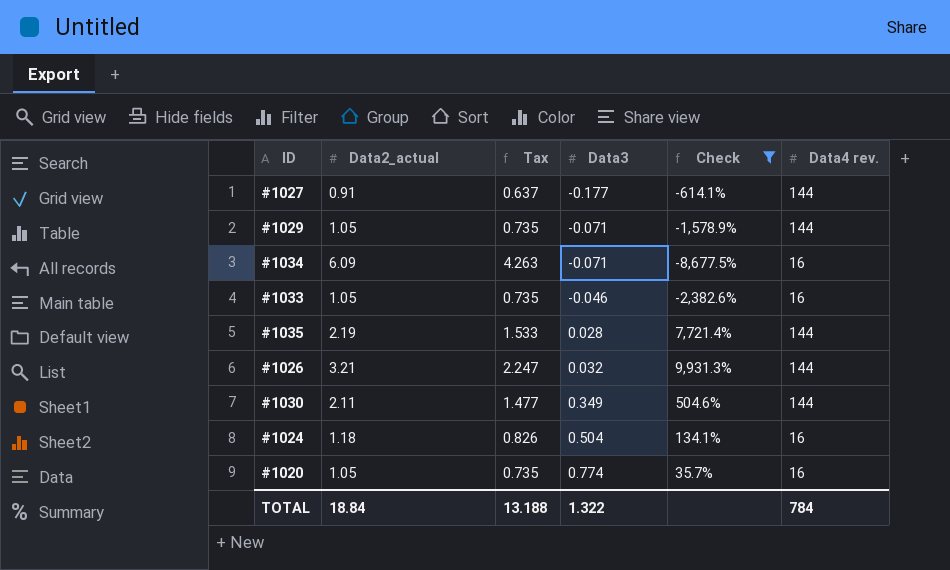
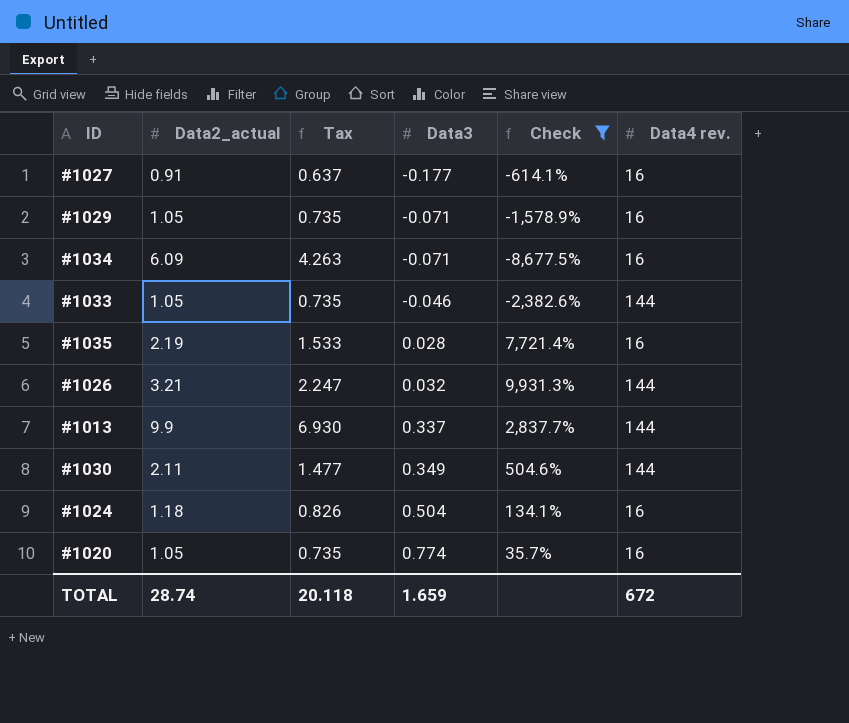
#1027 | Data4 rev.: 144 -> 16
#1029 | Data4 rev.: 144 -> 16
#1033 | Data4 rev.: 16 -> 144
#1035 | Data4 rev.: 144 -> 16
row #1013: none -> 9.9 | 6.930 | 0.337 | 2,837.7% | 144
TOTAL | Data2_actual: 18.84 -> 28.74
TOTAL | Tax: 13.188 -> 20.118
TOTAL | Data3: 1.322 -> 1.659
TOTAL | Data4 rev.: 784 -> 672

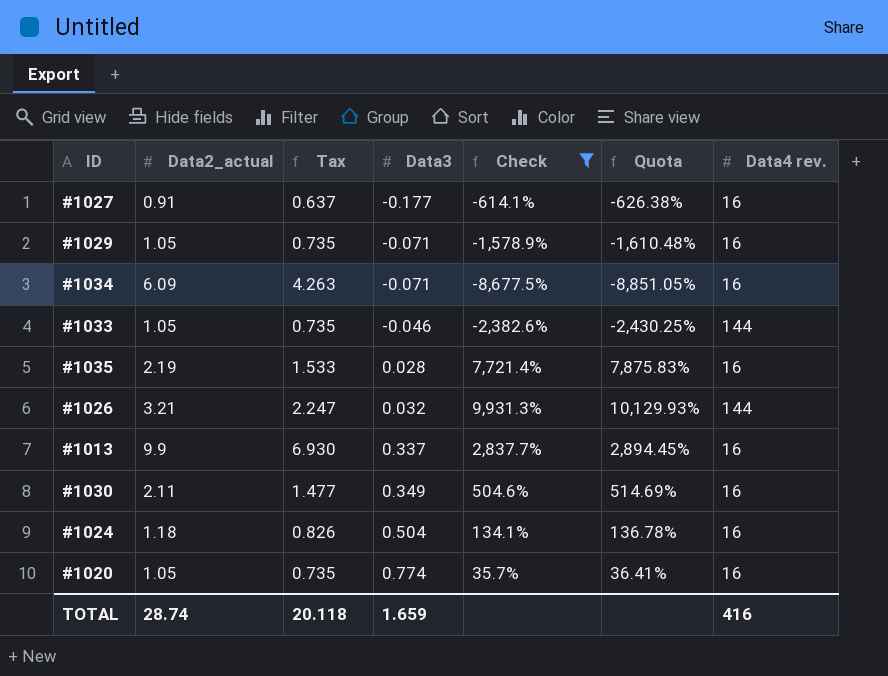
column Quota | formula: none -> [Check] * 1.02
#1013 | Data4 rev.: 144 -> 16
#1030 | Data4 rev.: 144 -> 16
TOTAL | Data4 rev.: 672 -> 416

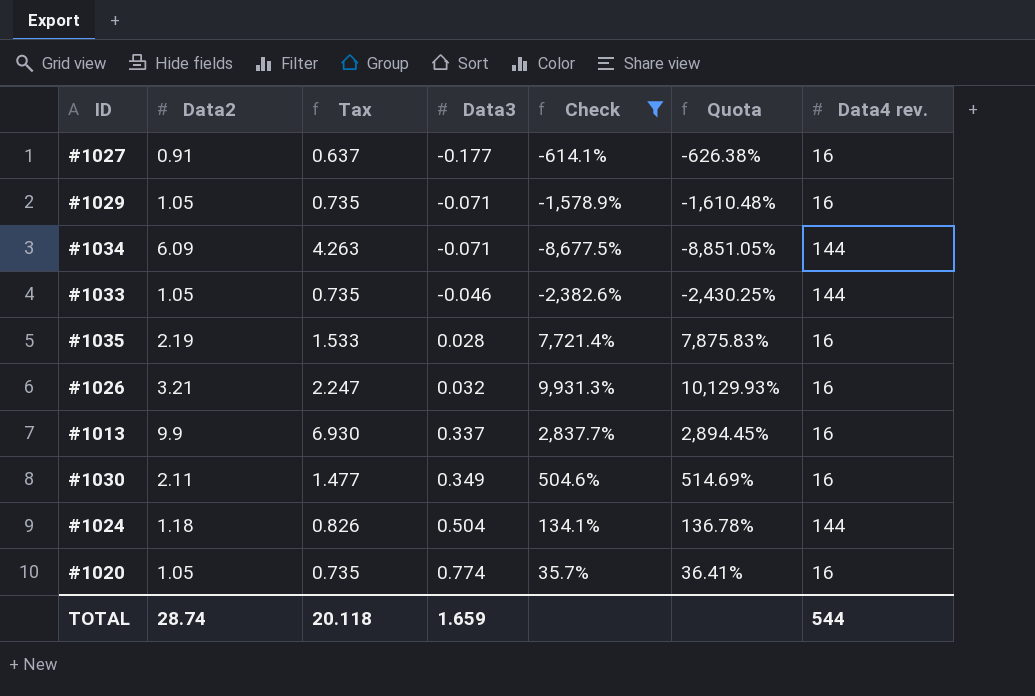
column name: Data2_actual -> Data2
#1034 | Data4 rev.: 16 -> 144
#1026 | Data4 rev.: 144 -> 16
#1024 | Data4 rev.: 16 -> 144
TOTAL | Data4 rev.: 416 -> 544

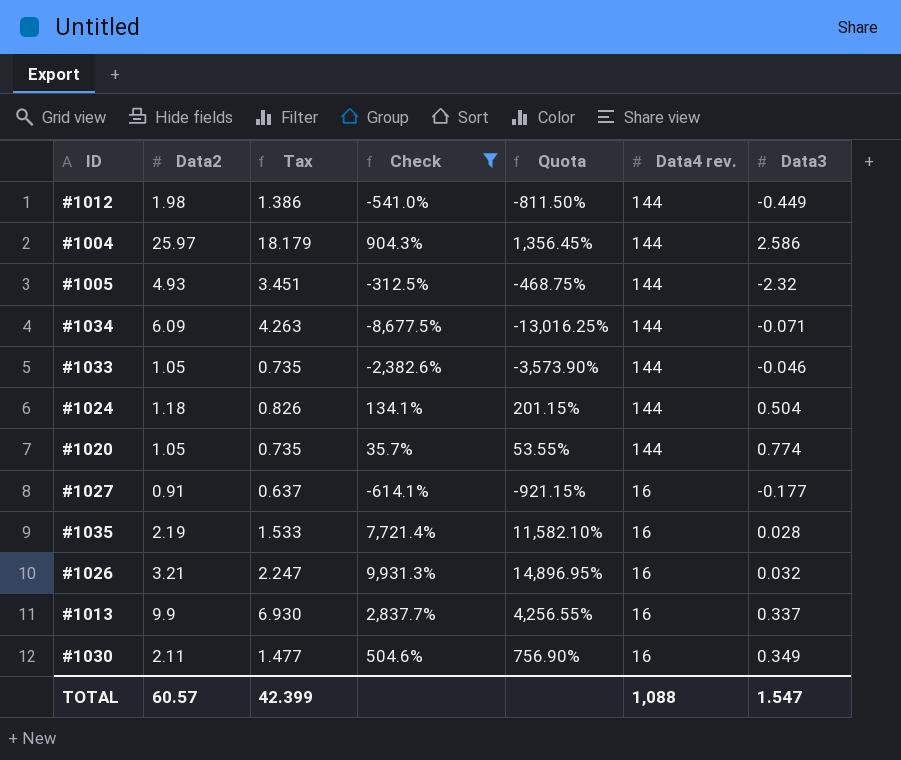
row order: Data3 ascending -> Data4 rev. descending
column Quota | formula: [Check] * 1.02 -> [Check] * 1.5
column Data3 | position: 4 -> 7
row #1029: 1.05 | 0.735 | -0.071 | -1,578.9% | -1,610.48% | 16 -> none
row #1012: none -> 1.98 | 1.386 | -541.0% | -811.50% | 144 | -0.449
row #1004: none -> 25.97 | 18.179 | 904.3% | 1,356.45% | 144 | 2.586
row #1005: none -> 4.93 | 3.451 | -312.5% | -468.75% | 144 | -2.32
#1020 | Data4 rev.: 16 -> 144
TOTAL | Data2: 28.74 -> 60.57
TOTAL | Tax: 20.118 -> 42.399
TOTAL | Data4 rev.: 544 -> 1,088
TOTAL | Data3: 1.659 -> 1.547

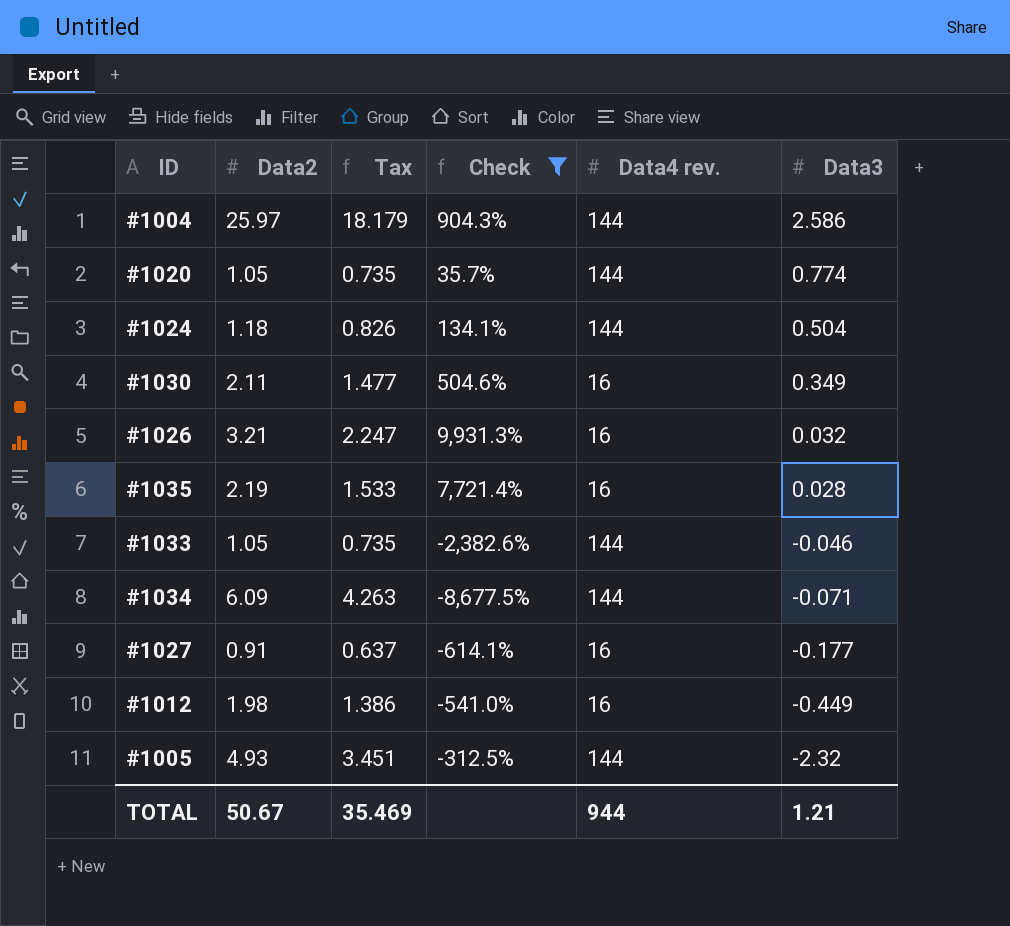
row order: Data4 rev. descending -> Data3 descending
column Quota | formula: [Check] * 1.5 -> none
row #1013: 9.9 | 6.930 | 2,837.7% | 4,256.55% | 16 | 0.337 -> none
#1012 | Data4 rev.: 144 -> 16
TOTAL | Data2: 60.57 -> 50.67
TOTAL | Tax: 42.399 -> 35.469
TOTAL | Data4 rev.: 1,088 -> 944
TOTAL | Data3: 1.547 -> 1.21

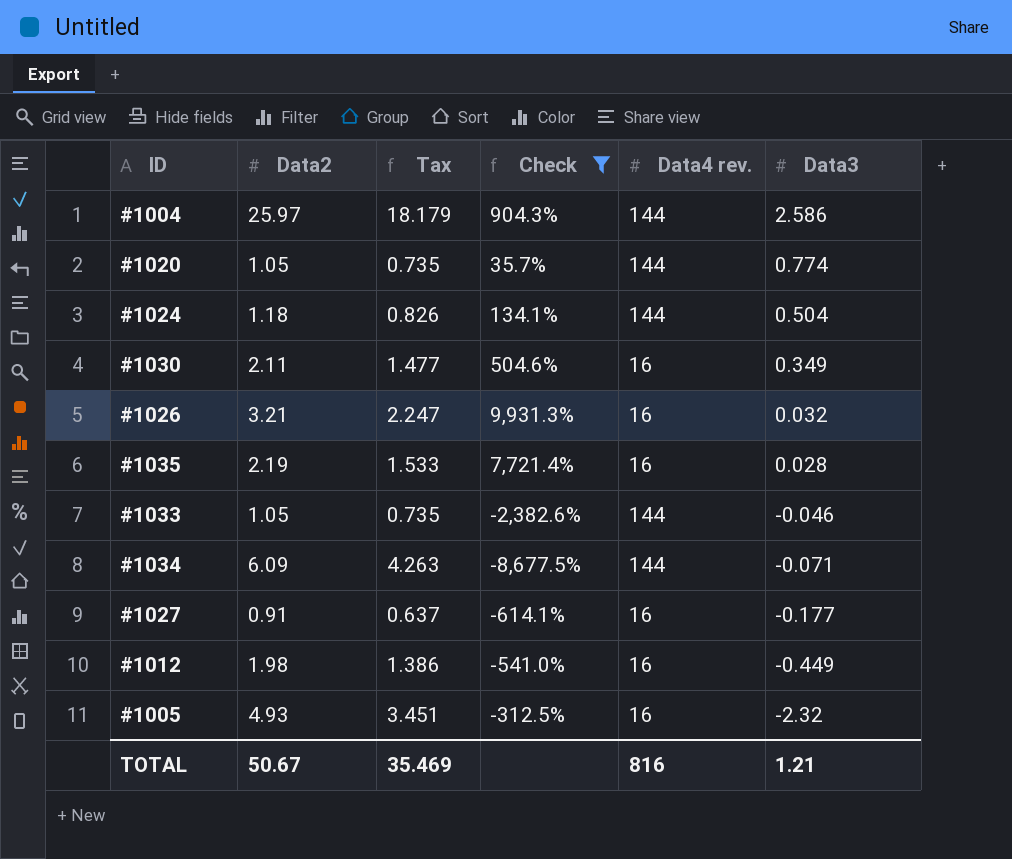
#1005 | Data4 rev.: 144 -> 16
TOTAL | Data4 rev.: 944 -> 816

